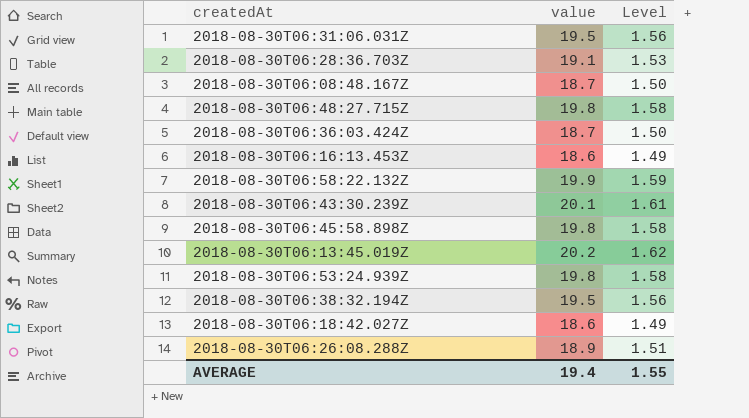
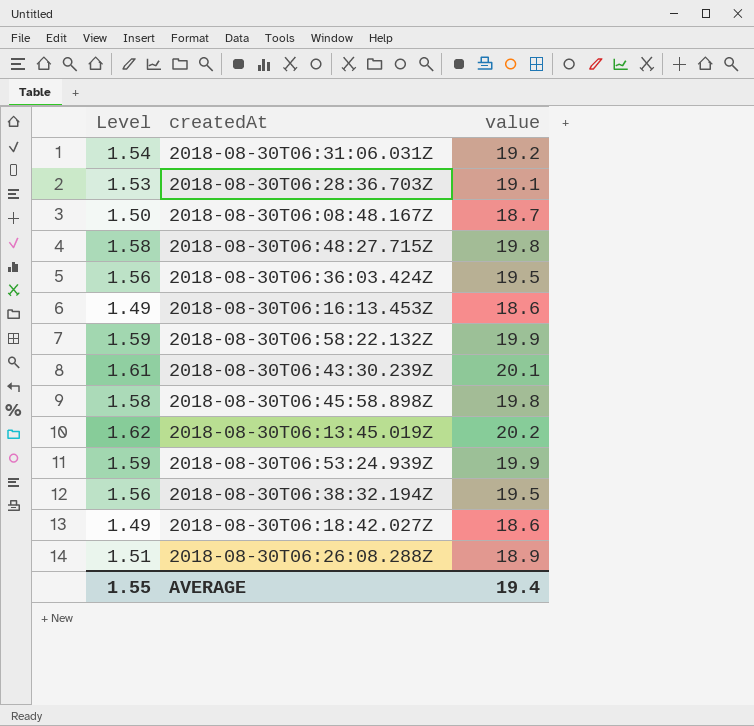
column Level | position: 3 -> 1
2018-08-30T06:31:06.031Z | Level: 1.56 -> 1.54
2018-08-30T06:31:06.031Z | value: 19.5 -> 19.2
2018-08-30T06:36:03.424Z | Level: 1.50 -> 1.56
2018-08-30T06:36:03.424Z | value: 18.7 -> 19.5
2018-08-30T06:53:24.939Z | Level: 1.58 -> 1.59
2018-08-30T06:53:24.939Z | value: 19.8 -> 19.9

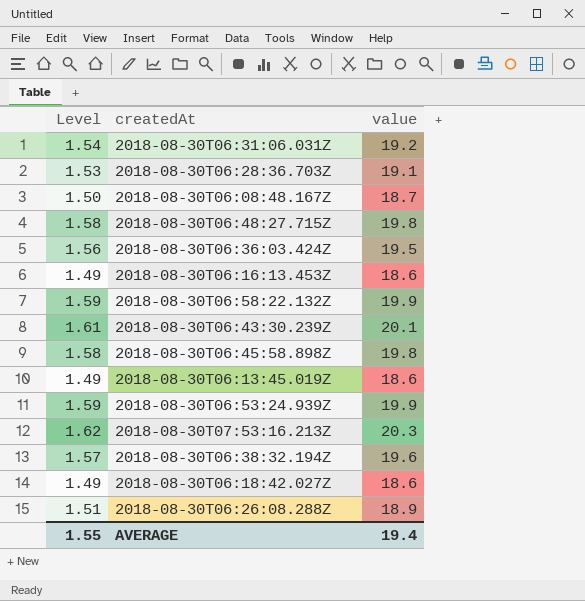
2018-08-30T06:13:45.019Z | Level: 1.62 -> 1.49
2018-08-30T06:13:45.019Z | value: 20.2 -> 18.6
row 2018-08-30T07:53:16.213Z: none -> 1.62 | 20.3
2018-08-30T06:38:32.194Z | Level: 1.56 -> 1.57
2018-08-30T06:38:32.194Z | value: 19.5 -> 19.6

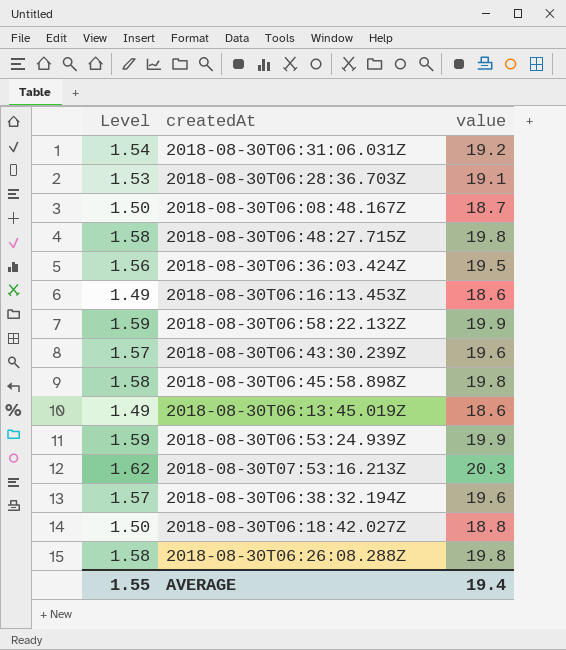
2018-08-30T06:43:30.239Z | Level: 1.61 -> 1.57
2018-08-30T06:43:30.239Z | value: 20.1 -> 19.6
2018-08-30T06:18:42.027Z | Level: 1.49 -> 1.50
2018-08-30T06:18:42.027Z | value: 18.6 -> 18.8
2018-08-30T06:26:08.288Z | Level: 1.51 -> 1.58
2018-08-30T06:26:08.288Z | value: 18.9 -> 19.8

